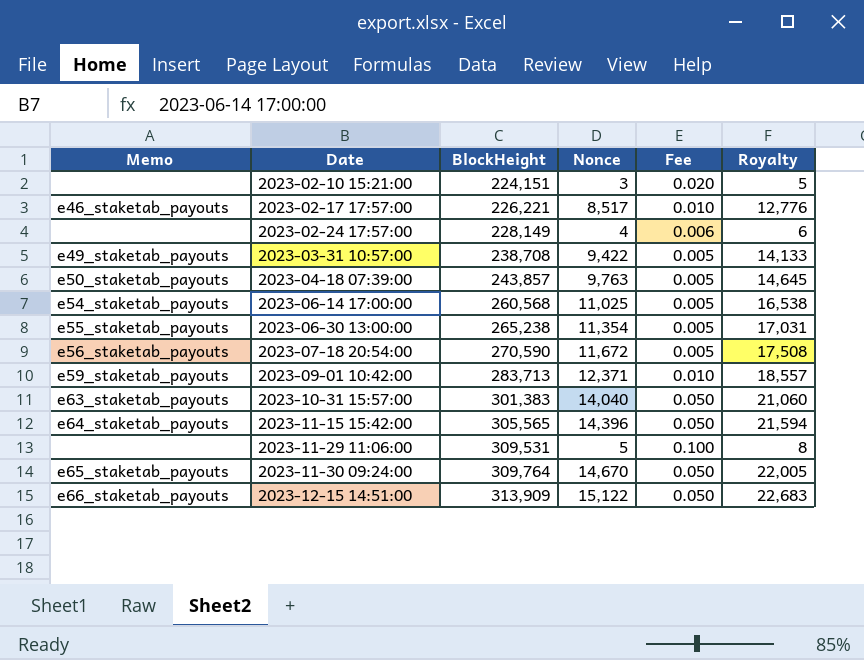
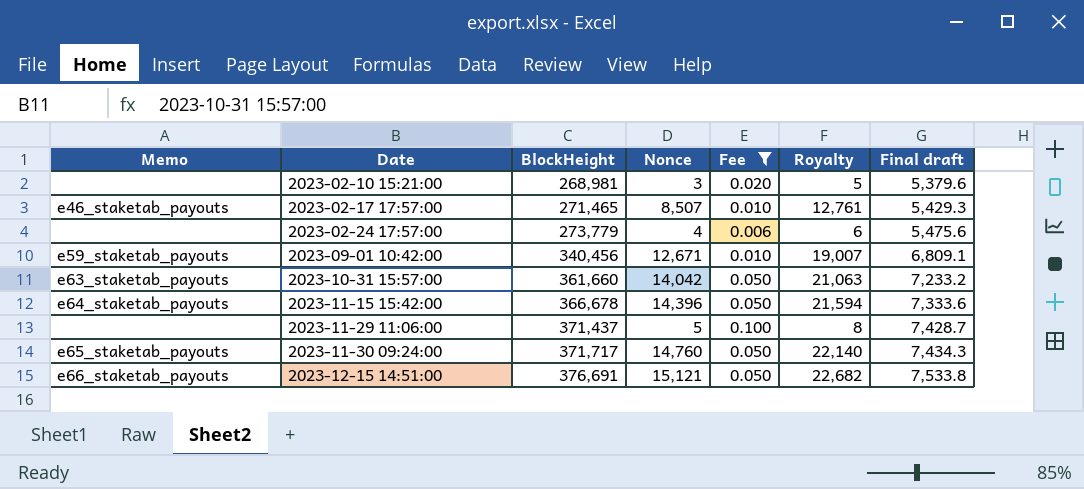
filter: none -> Fee != 0.005
column Final draft | formula: none -> [BlockHeight] * 0.02
2023-02-10 15:21:00 | BlockHeight: 224,151 -> 268,981
2023-02-17 17:57:00 | BlockHeight: 226,221 -> 271,465
2023-02-17 17:57:00 | Nonce: 8,517 -> 8,507
2023-02-17 17:57:00 | Royalty: 12,776 -> 12,761
2023-02-24 17:57:00 | BlockHeight: 228,149 -> 273,779
2023-09-01 10:42:00 | BlockHeight: 283,713 -> 340,456
2023-09-01 10:42:00 | Nonce: 12,371 -> 12,671
2023-09-01 10:42:00 | Royalty: 18,557 -> 19,007
2023-10-31 15:57:00 | BlockHeight: 301,383 -> 361,660
2023-10-31 15:57:00 | Nonce: 14,040 -> 14,042
2023-10-31 15:57:00 | Royalty: 21,060 -> 21,063
2023-11-15 15:42:00 | BlockHeight: 305,565 -> 366,678
2023-11-29 11:06:00 | BlockHeight: 309,531 -> 371,437
2023-11-30 09:24:00 | BlockHeight: 309,764 -> 371,717
2023-11-30 09:24:00 | Nonce: 14,670 -> 14,760
2023-11-30 09:24:00 | Royalty: 22,005 -> 22,140
2023-12-15 14:51:00 | BlockHeight: 313,909 -> 376,691
2023-12-15 14:51:00 | Nonce: 15,122 -> 15,121
2023-12-15 14:51:00 | Royalty: 22,683 -> 22,682

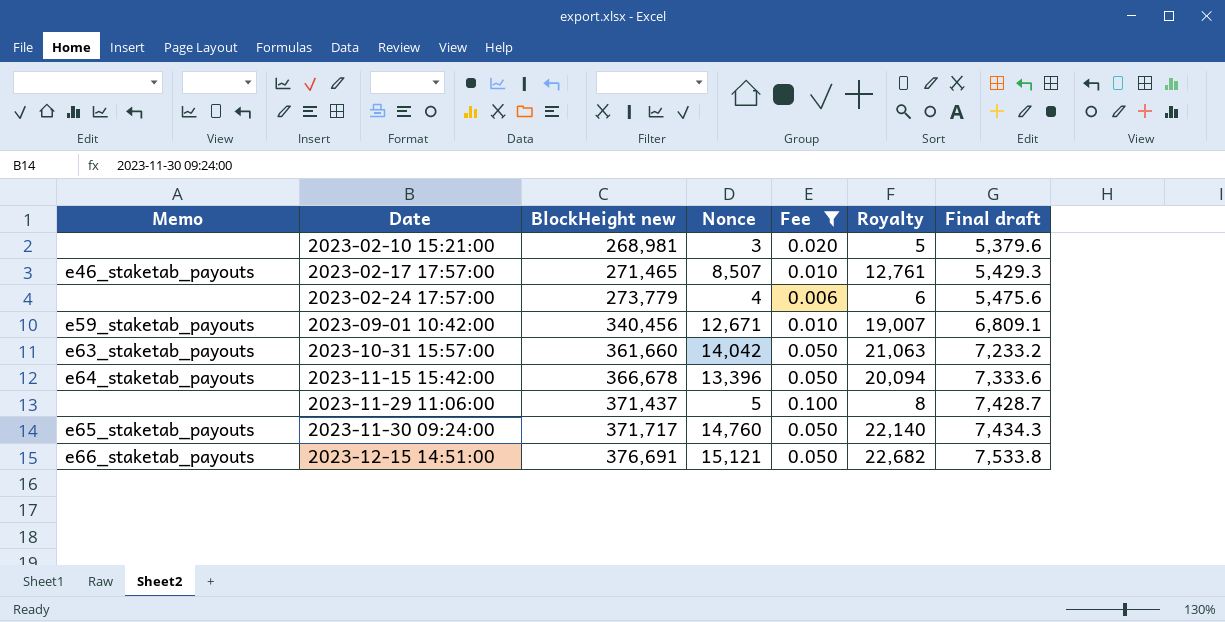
column name: BlockHeight -> BlockHeight new
2023-11-15 15:42:00 | Nonce: 14,396 -> 13,396
2023-11-15 15:42:00 | Royalty: 21,594 -> 20,094

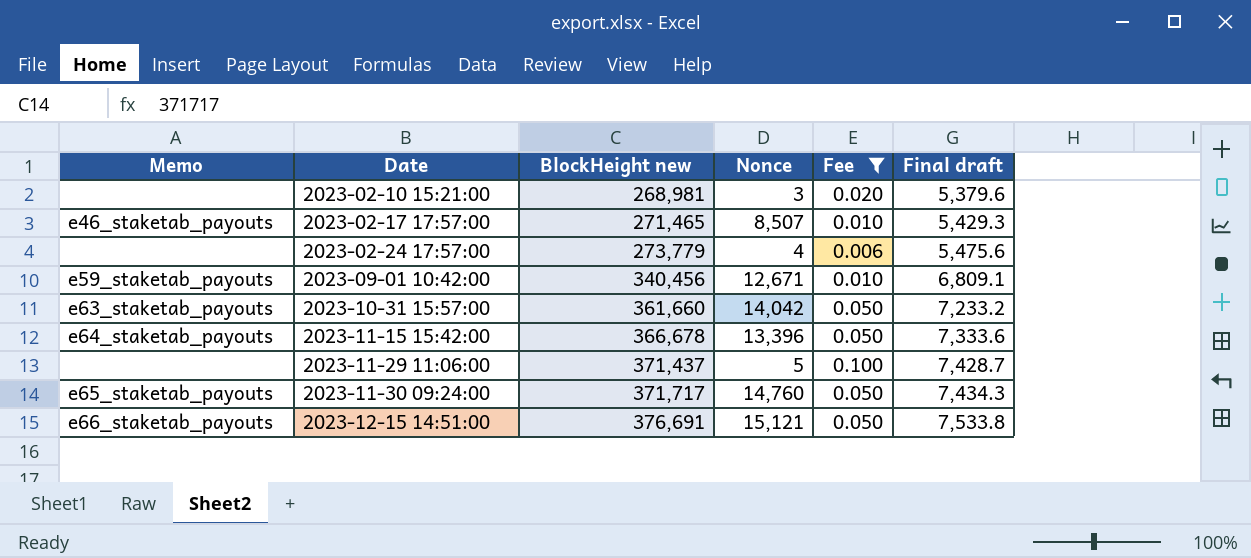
column Royalty | formula: [Nonce] * 1.5 -> none

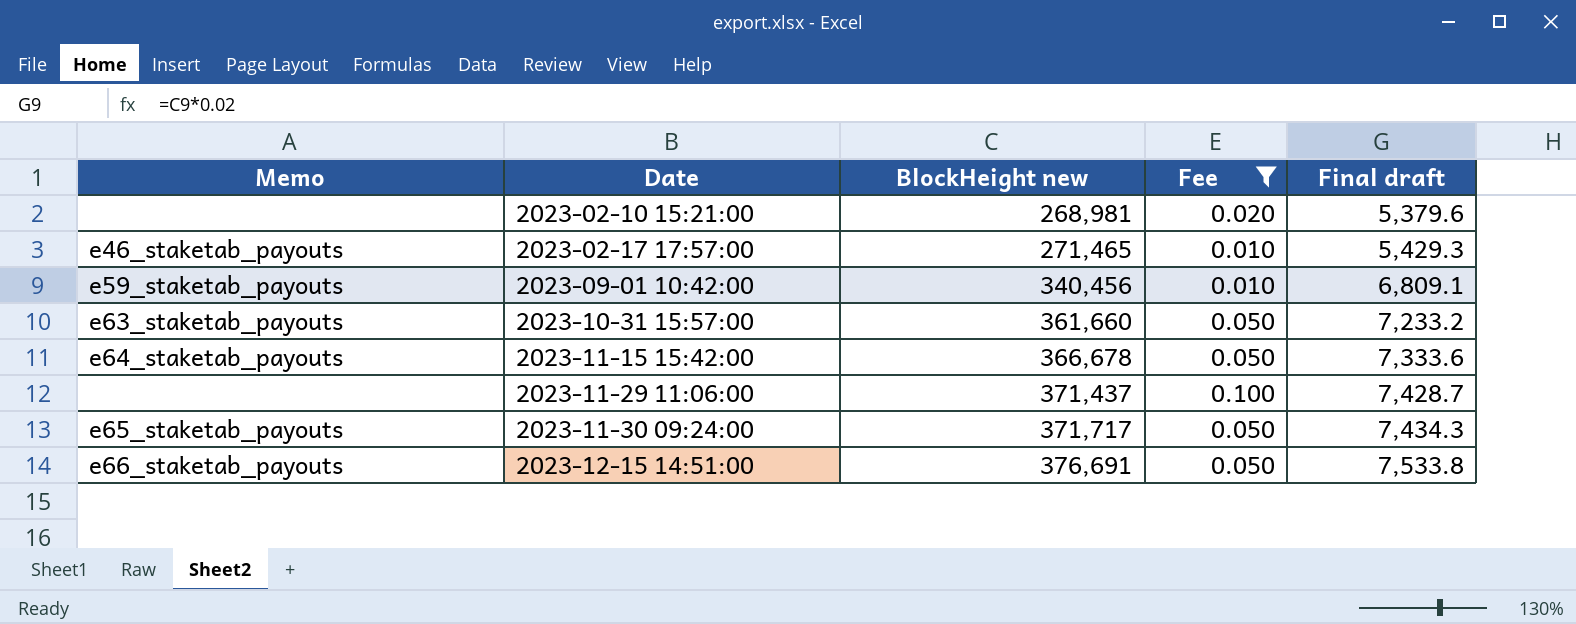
column Nonce | position: 4 -> none
row 2023-02-24 17:57:00: none | 273,779 | 4 | 0.006 | 5,475.6 -> none

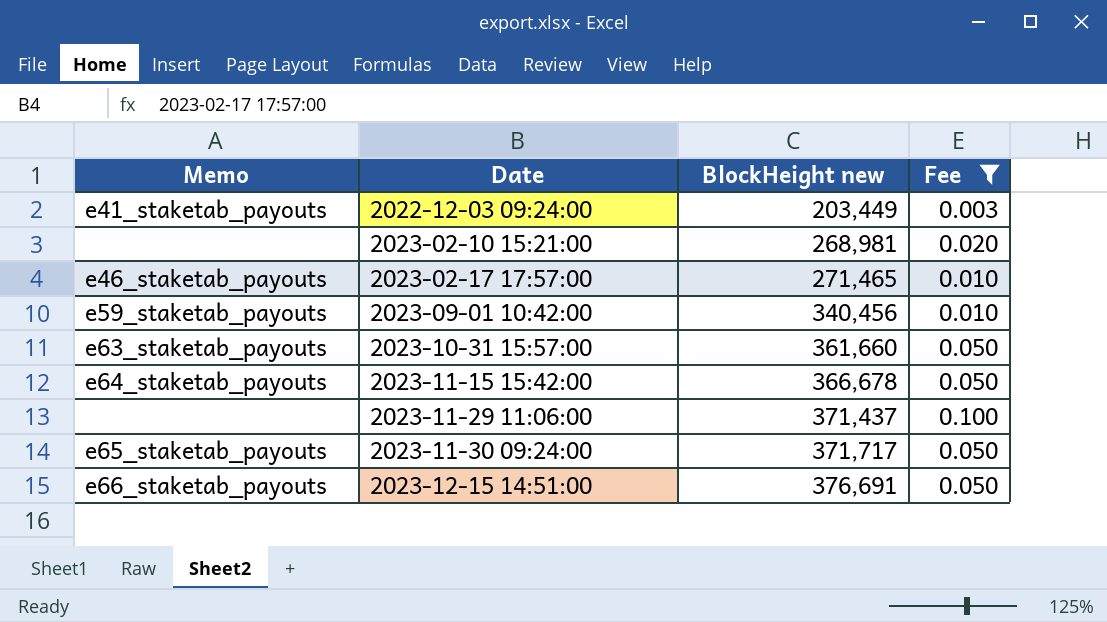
column Final draft | formula: [BlockHeight new] * 0.02 -> none
row 2022-12-03 09:24:00: none -> e41_staketab_payouts | 203,449 | 0.003

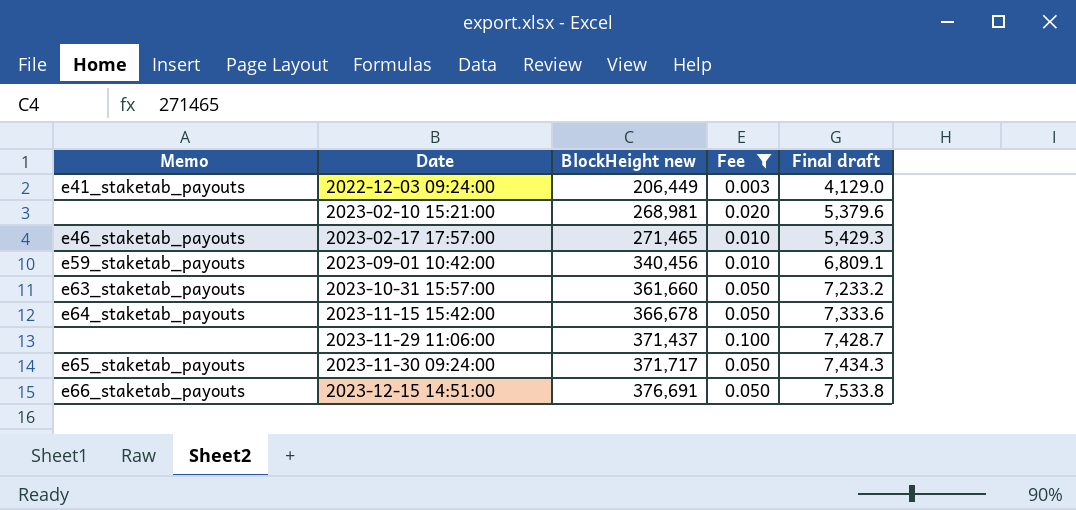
column Final draft | formula: none -> [BlockHeight new] * 0.02
2022-12-03 09:24:00 | BlockHeight new: 203,449 -> 206,449

